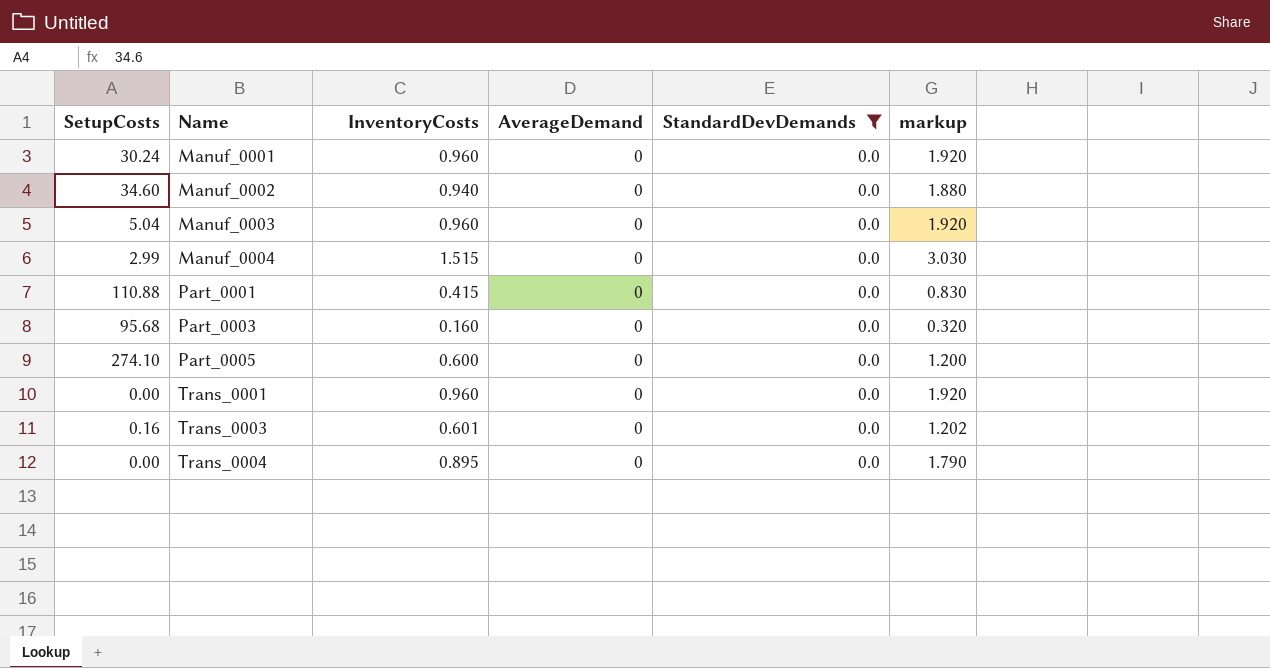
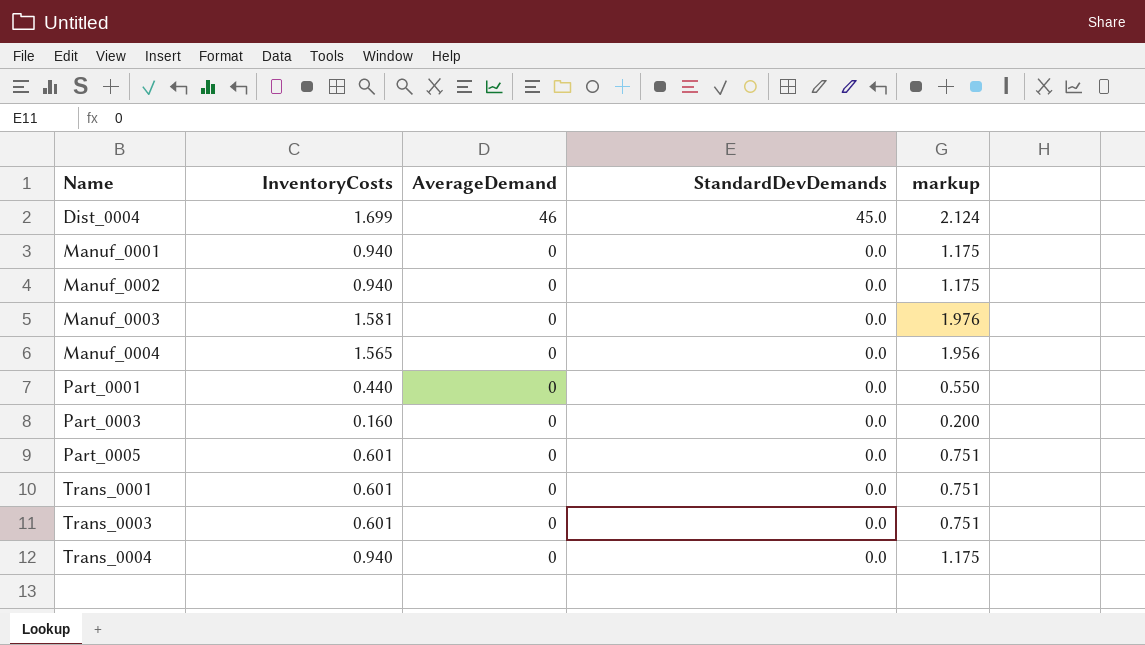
filter: StandardDevDemands = 0.0 -> none
column SetupCosts | position: 1 -> none
column markup | formula: [InventoryCosts] * 2 -> [InventoryCosts] * 1.25
Manuf_0001 | InventoryCosts: 0.960 -> 0.940
Manuf_0003 | InventoryCosts: 0.960 -> 1.581
Manuf_0004 | InventoryCosts: 1.515 -> 1.565
Part_0001 | InventoryCosts: 0.415 -> 0.440
Part_0005 | InventoryCosts: 0.600 -> 0.601
Trans_0001 | InventoryCosts: 0.960 -> 0.601
Trans_0004 | InventoryCosts: 0.895 -> 0.940

